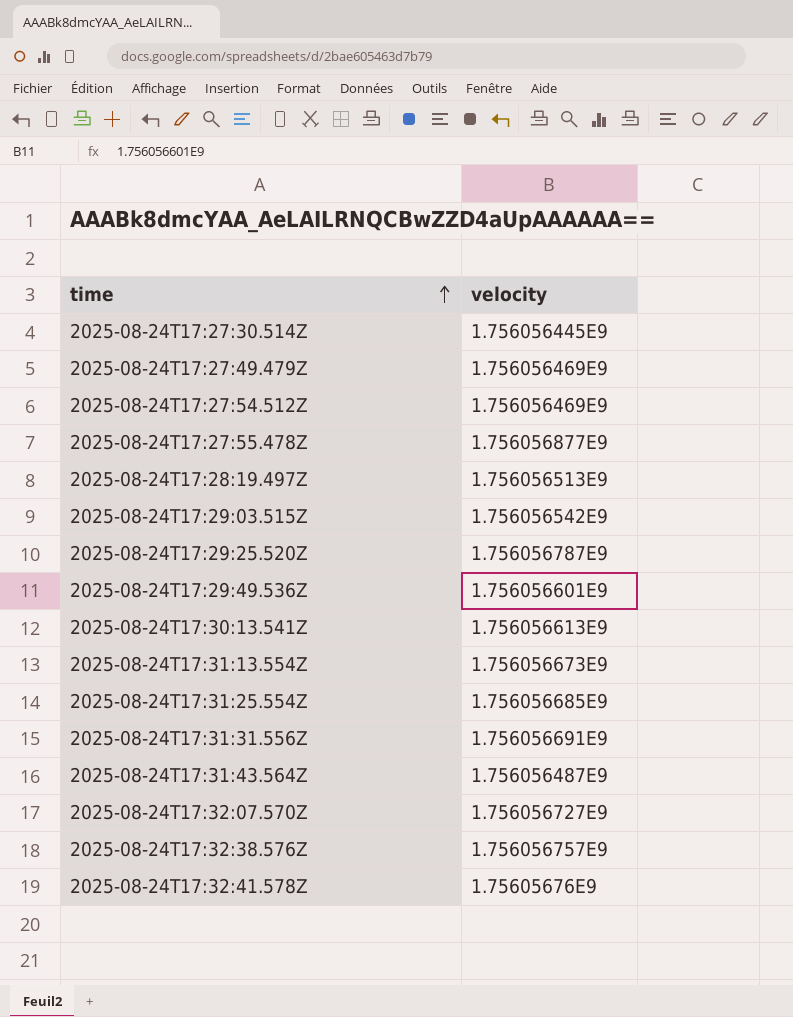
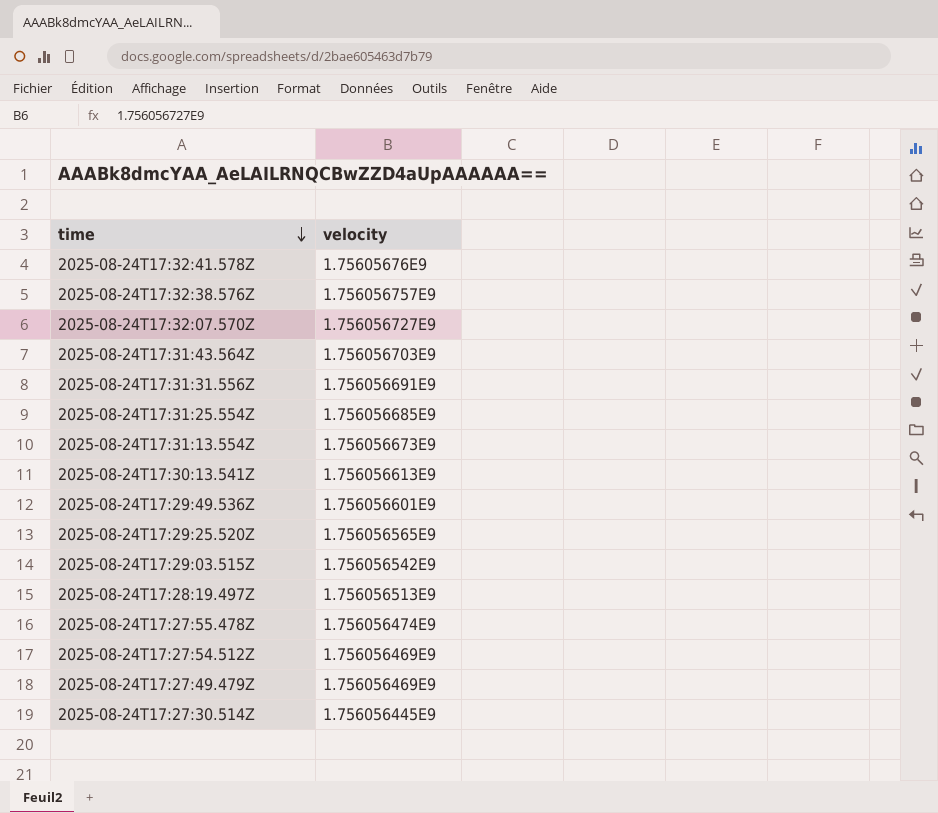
row order: time ascending -> time descending
2025-08-24T17:31:43.564Z | velocity: 1.756056487E9 -> 1.756056703E9
2025-08-24T17:29:25.520Z | velocity: 1.756056787E9 -> 1.756056565E9
2025-08-24T17:27:55.478Z | velocity: 1.756056877E9 -> 1.756056474E9

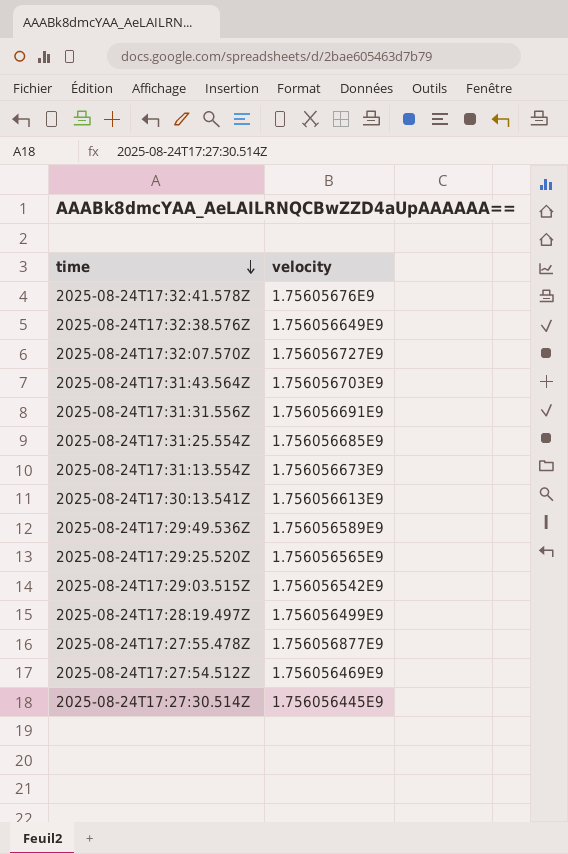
row 2025-08-24T17:27:49.479Z: 1.756056469E9 -> none
2025-08-24T17:32:38.576Z | velocity: 1.756056757E9 -> 1.756056649E9
2025-08-24T17:29:49.536Z | velocity: 1.756056601E9 -> 1.756056589E9
2025-08-24T17:28:19.497Z | velocity: 1.756056513E9 -> 1.756056499E9
2025-08-24T17:27:55.478Z | velocity: 1.756056474E9 -> 1.756056877E9

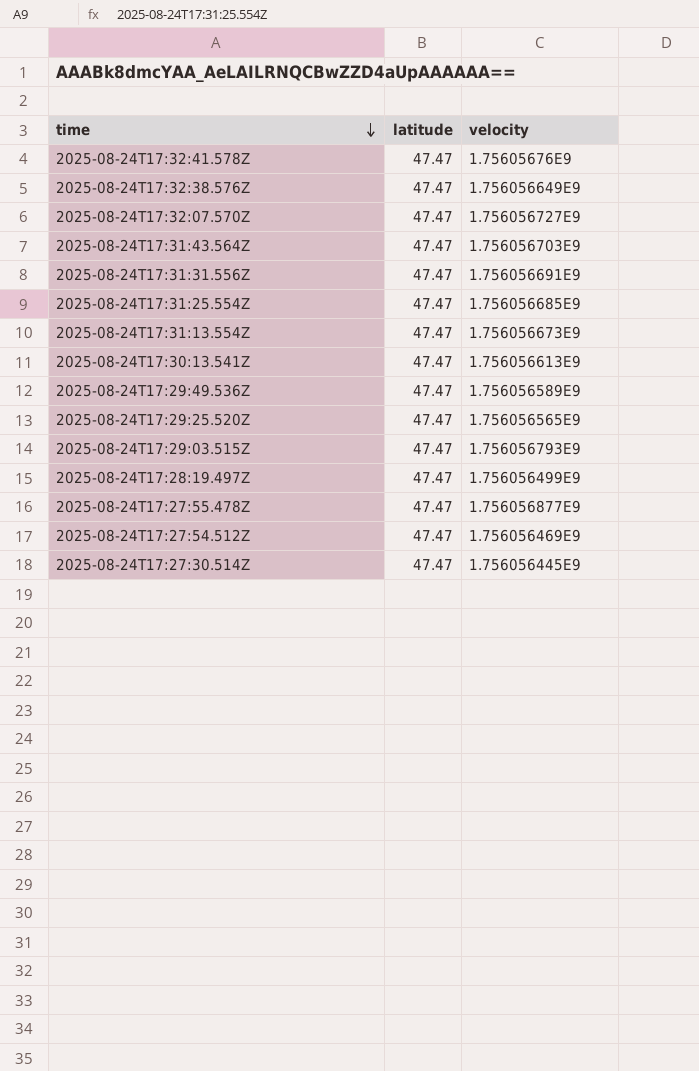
column latitude | position: none -> 2
2025-08-24T17:29:03.515Z | velocity: 1.756056542E9 -> 1.756056793E9

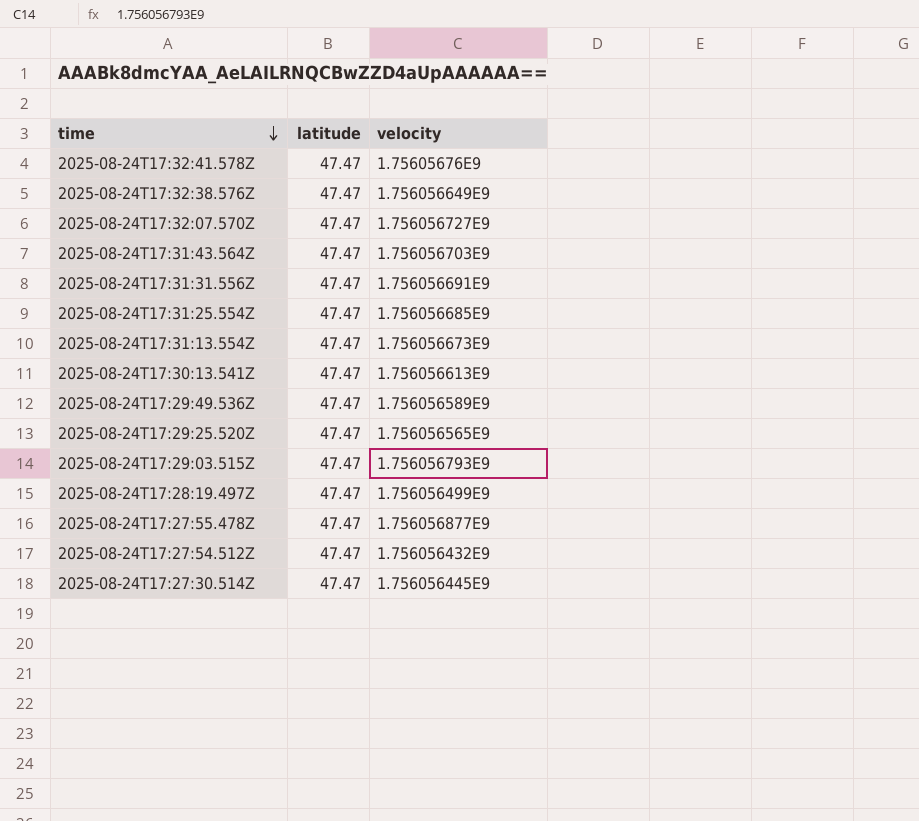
2025-08-24T17:27:54.512Z | velocity: 1.756056469E9 -> 1.756056432E9

